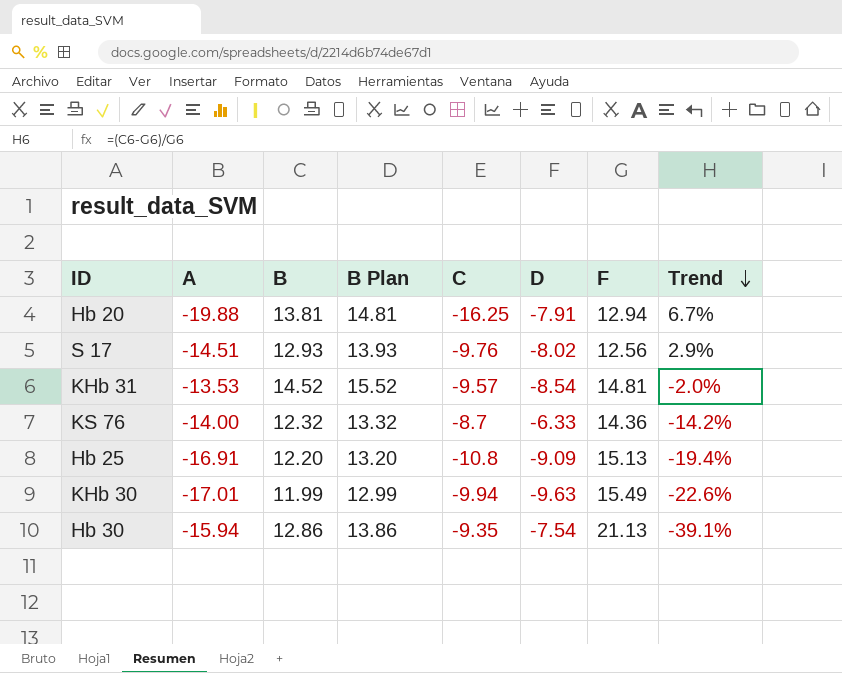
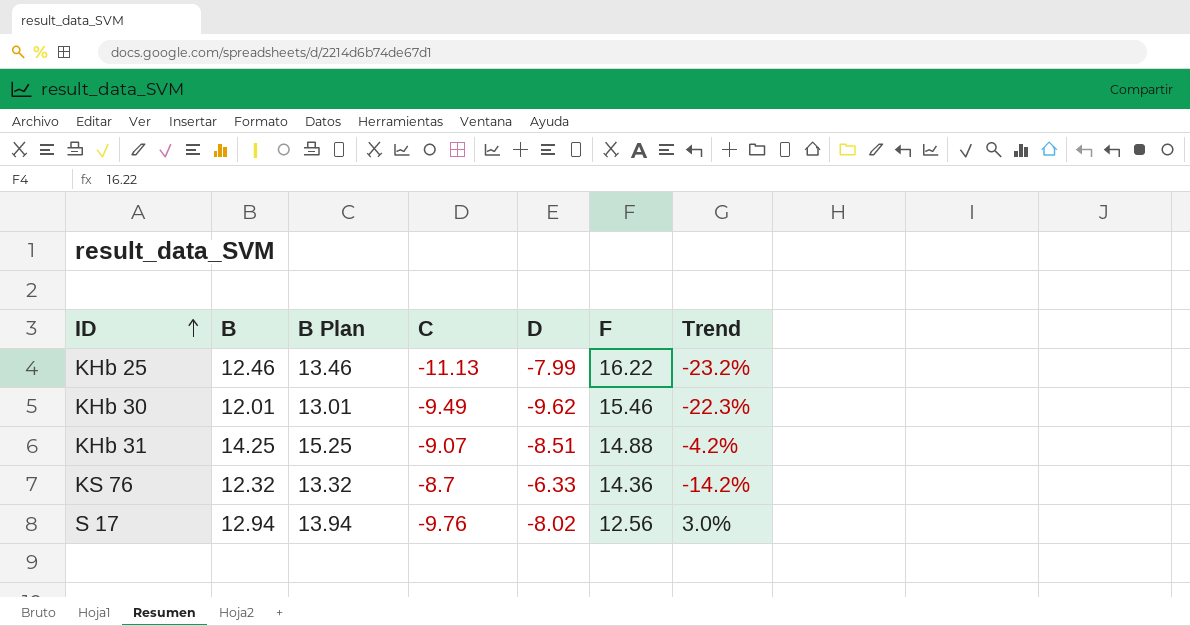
row order: Trend descending -> ID ascending
column A | position: 2 -> none
row Hb 20: -19.88 | 13.81 | 14.81 | -16.25 | -7.91 | 12.94 | 6.7% -> none
row Hb 25: -16.91 | 12.20 | 13.20 | -10.8 | -9.09 | 15.13 | -19.4% -> none
row Hb 30: -15.94 | 12.86 | 13.86 | -9.35 | -7.54 | 21.13 | -39.1% -> none
row KHb 25: none -> 12.46 | 13.46 | -11.13 | -7.99 | 16.22 | -23.2%
KHb 30 | B: 11.99 -> 12.01
KHb 30 | B Plan: 12.99 -> 13.01
KHb 30 | C: -9.94 -> -9.49
KHb 30 | D: -9.63 -> -9.62
KHb 30 | F: 15.49 -> 15.46
KHb 30 | Trend: -22.6% -> -22.3%
KHb 31 | B: 14.52 -> 14.25
KHb 31 | B Plan: 15.52 -> 15.25
KHb 31 | C: -9.57 -> -9.07
KHb 31 | D: -8.54 -> -8.51
KHb 31 | F: 14.81 -> 14.88
KHb 31 | Trend: -2.0% -> -4.2%
S 17 | B: 12.93 -> 12.94
S 17 | B Plan: 13.93 -> 13.94
S 17 | Trend: 2.9% -> 3.0%

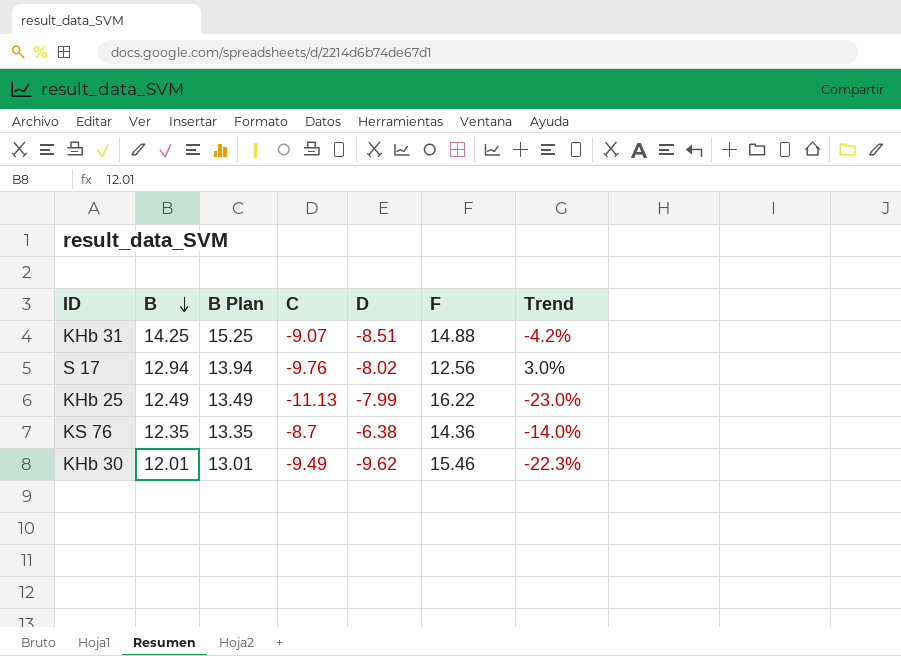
row order: ID ascending -> B descending
KHb 25 | B: 12.46 -> 12.49
KHb 25 | B Plan: 13.46 -> 13.49
KHb 25 | Trend: -23.2% -> -23.0%
KS 76 | B: 12.32 -> 12.35
KS 76 | B Plan: 13.32 -> 13.35
KS 76 | D: -6.33 -> -6.38
KS 76 | Trend: -14.2% -> -14.0%

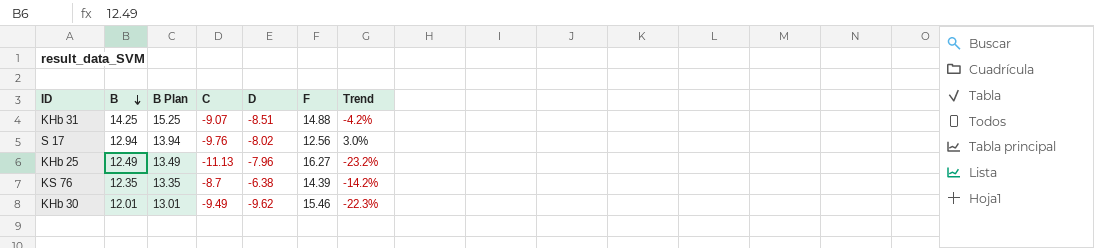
KHb 25 | D: -7.99 -> -7.96
KHb 25 | F: 16.22 -> 16.27
KHb 25 | Trend: -23.0% -> -23.2%
KS 76 | F: 14.36 -> 14.39
KS 76 | Trend: -14.0% -> -14.2%

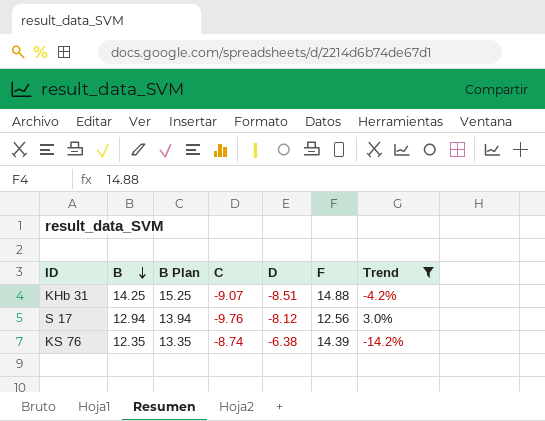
filter: none -> Trend >= -14.2%
S 17 | D: -8.02 -> -8.12
KS 76 | C: -8.7 -> -8.74

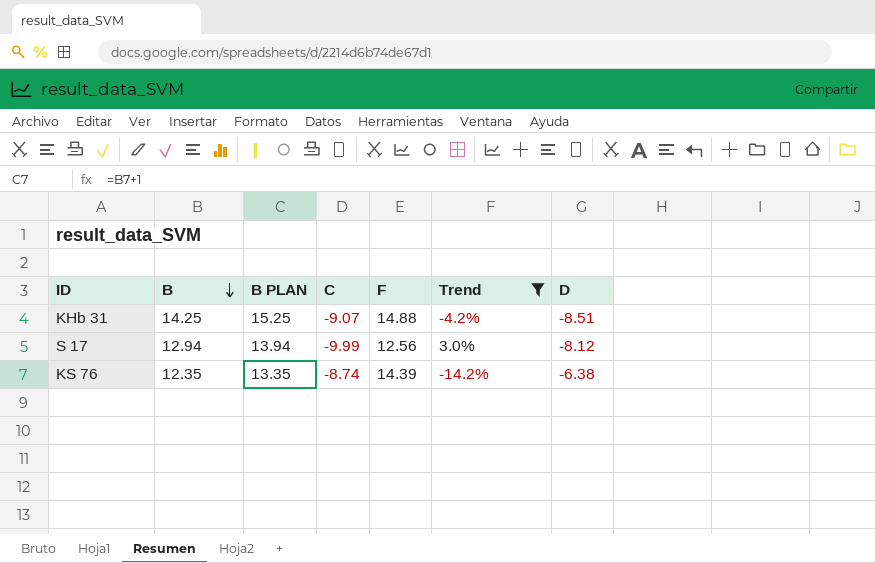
column name: B Plan -> B PLAN
column D | position: 5 -> 7
S 17 | C: -9.76 -> -9.99

